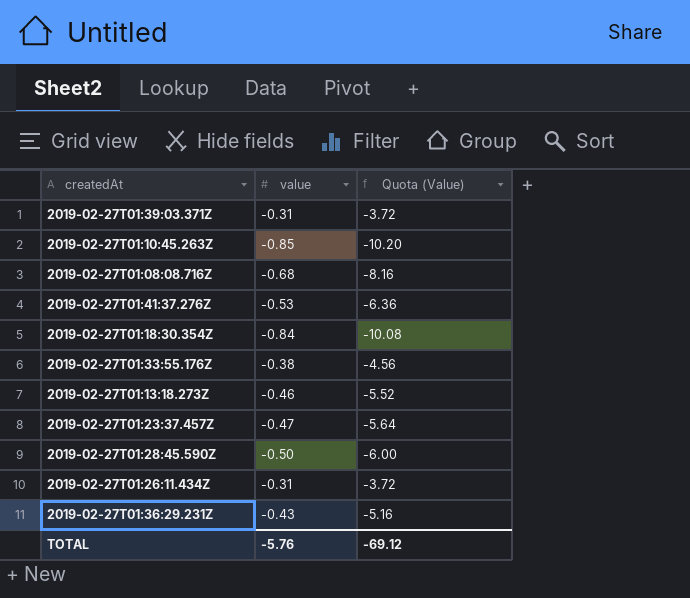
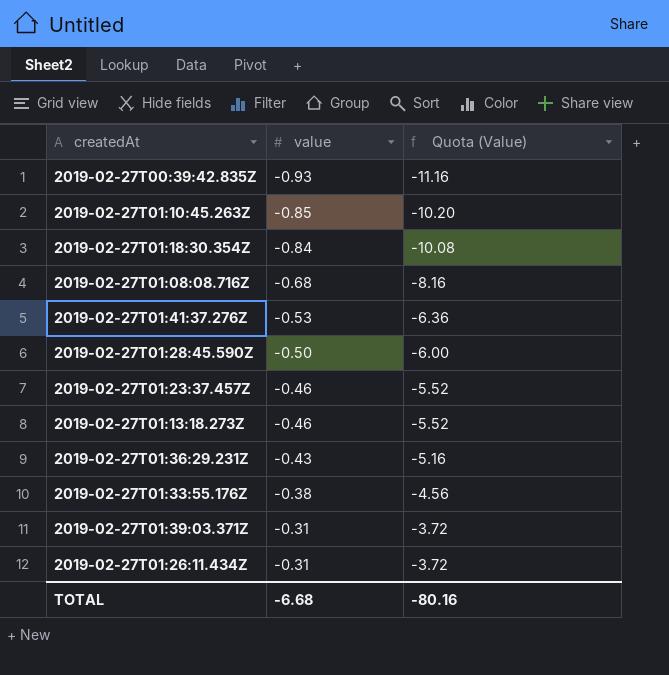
row order: none -> value ascending
row 2019-02-27T00:39:42.835Z: none -> -0.93 | -11.16
2019-02-27T01:23:37.457Z | value: -0.47 -> -0.46
2019-02-27T01:23:37.457Z | Quota (Value): -5.64 -> -5.52
TOTAL | value: -5.76 -> -6.68
TOTAL | Quota (Value): -69.12 -> -80.16

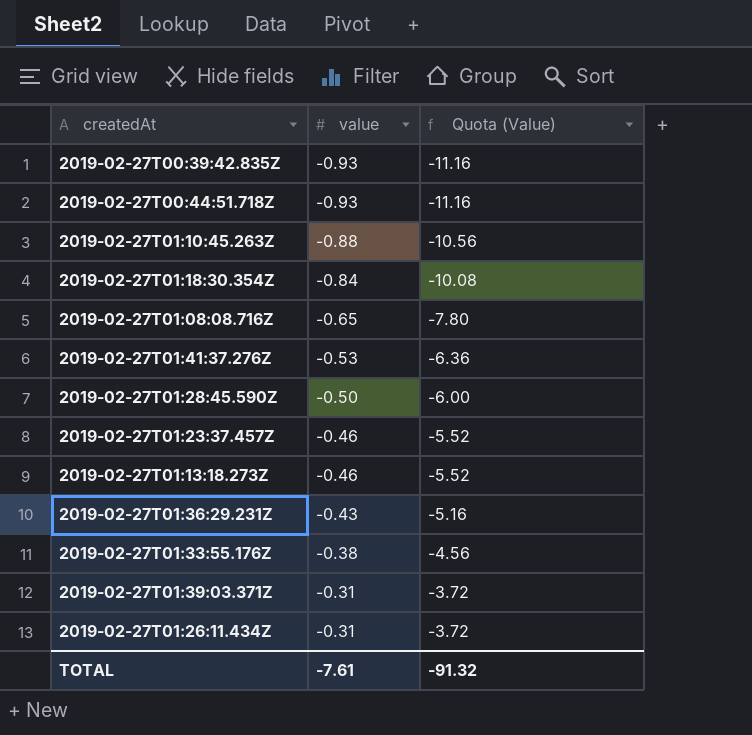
row 2019-02-27T00:44:51.718Z: none -> -0.93 | -11.16
2019-02-27T01:10:45.263Z | value: -0.85 -> -0.88
2019-02-27T01:10:45.263Z | Quota (Value): -10.20 -> -10.56
2019-02-27T01:08:08.716Z | value: -0.68 -> -0.65
2019-02-27T01:08:08.716Z | Quota (Value): -8.16 -> -7.80
TOTAL | value: -6.68 -> -7.61
TOTAL | Quota (Value): -80.16 -> -91.32

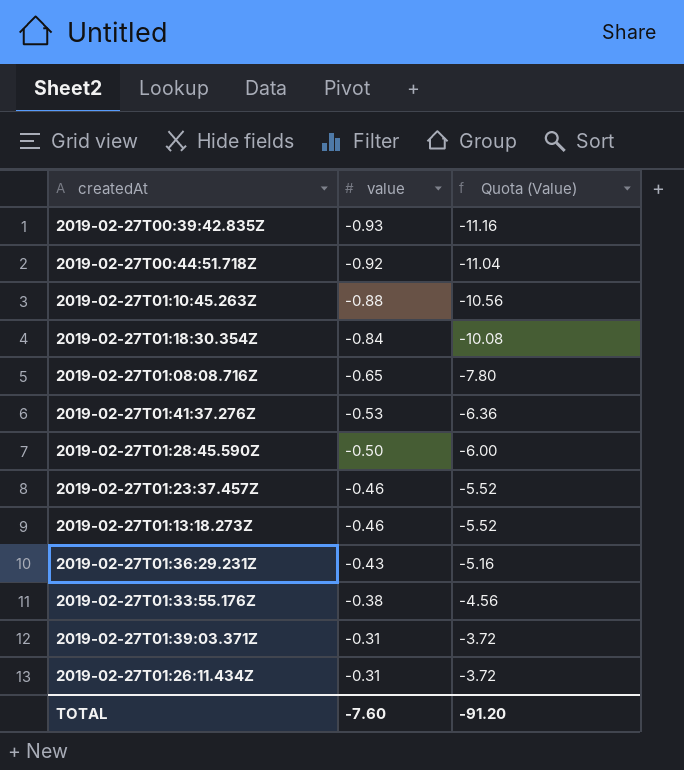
2019-02-27T00:44:51.718Z | value: -0.93 -> -0.92
2019-02-27T00:44:51.718Z | Quota (Value): -11.16 -> -11.04
TOTAL | value: -7.61 -> -7.60
TOTAL | Quota (Value): -91.32 -> -91.20

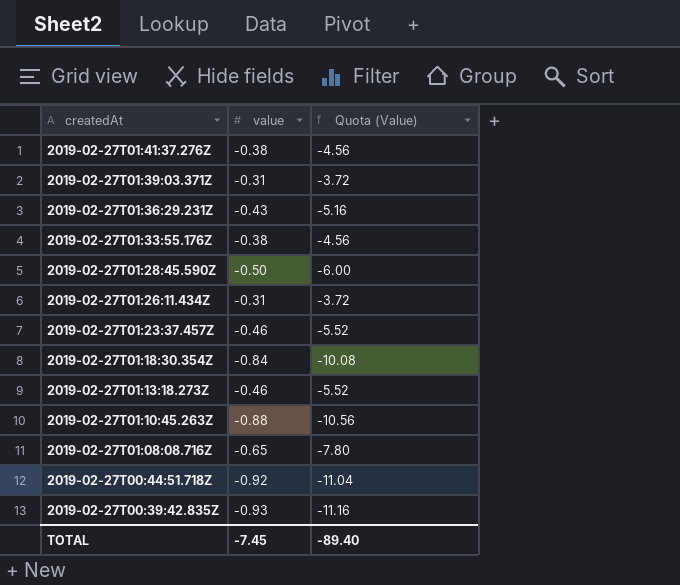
row order: value ascending -> createdAt descending
2019-02-27T01:41:37.276Z | value: -0.53 -> -0.38
2019-02-27T01:41:37.276Z | Quota (Value): -6.36 -> -4.56
TOTAL | value: -7.60 -> -7.45
TOTAL | Quota (Value): -91.20 -> -89.40

